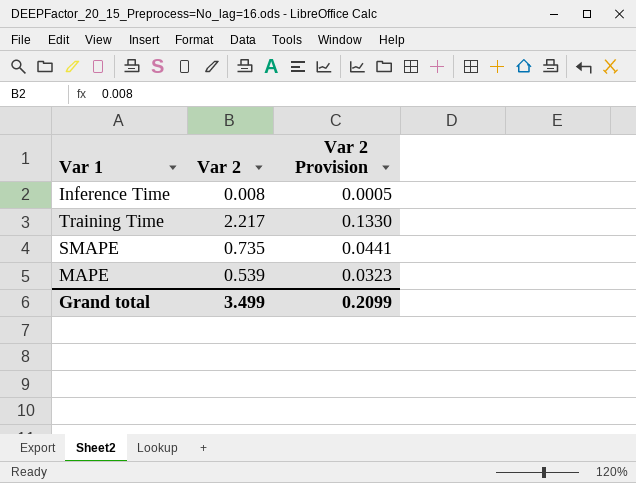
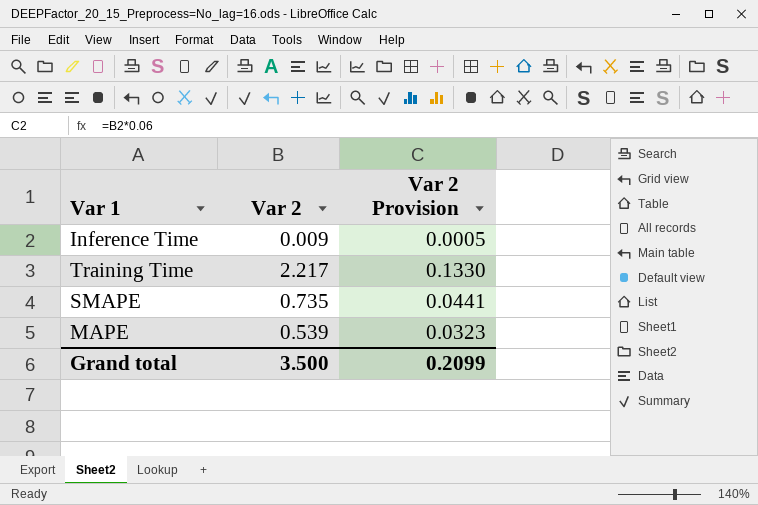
Inference Time | Var 2: 0.008 -> 0.009
Grand total | Var 2: 3.499 -> 3.500

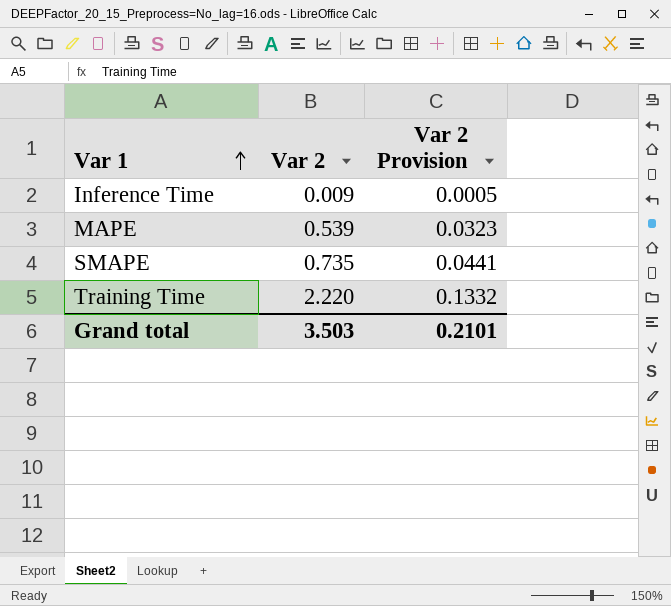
row order: none -> Var 1 ascending
Training Time | Var 2: 2.217 -> 2.220
Training Time | Var 2 Provision: 0.1330 -> 0.1332
Grand total | Var 2: 3.500 -> 3.503
Grand total | Var 2 Provision: 0.2099 -> 0.2101

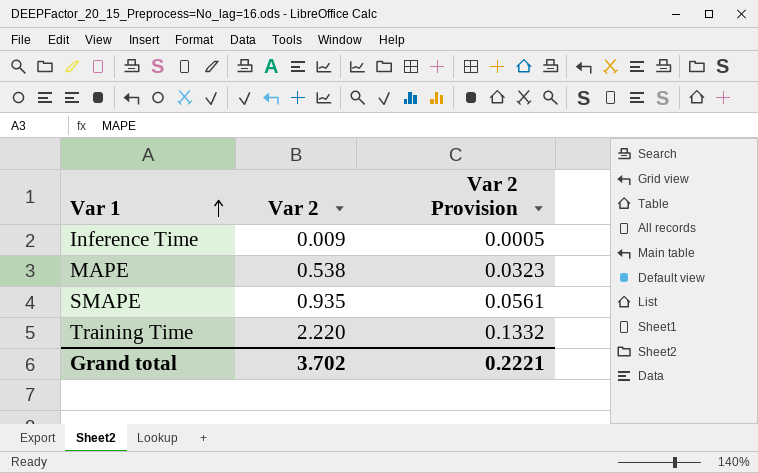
MAPE | Var 2: 0.539 -> 0.538
SMAPE | Var 2: 0.735 -> 0.935
SMAPE | Var 2 Provision: 0.0441 -> 0.0561
Grand total | Var 2: 3.503 -> 3.702
Grand total | Var 2 Provision: 0.2101 -> 0.2221

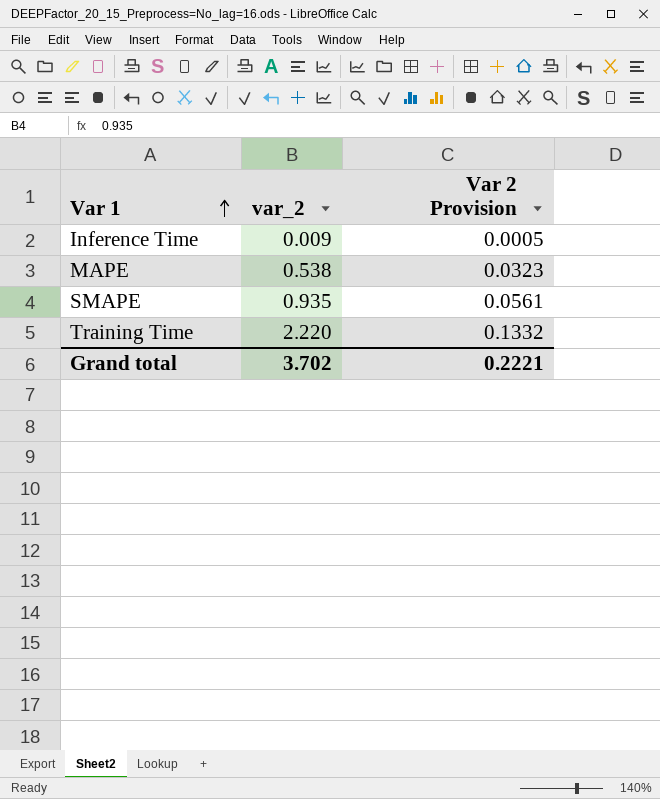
column name: Var 2 -> var_2

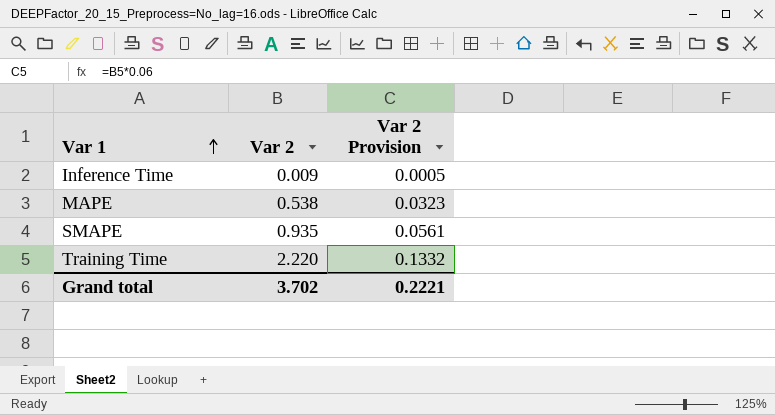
column name: var_2 -> Var 2

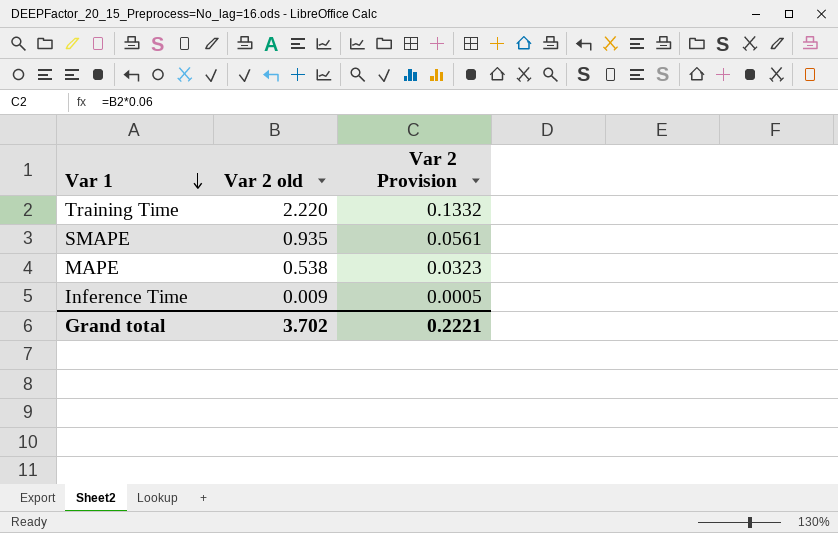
row order: Var 1 ascending -> Var 1 descending
column name: Var 2 -> Var 2 old

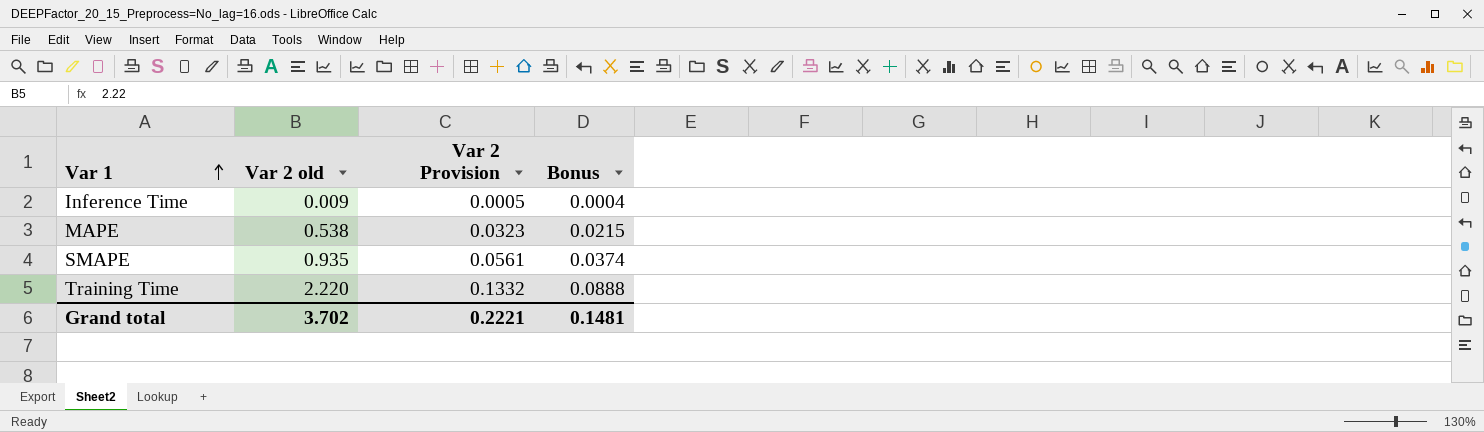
row order: Var 1 descending -> Var 1 ascending
column Bonus | formula: none -> [Var 2 old] * 0.04

